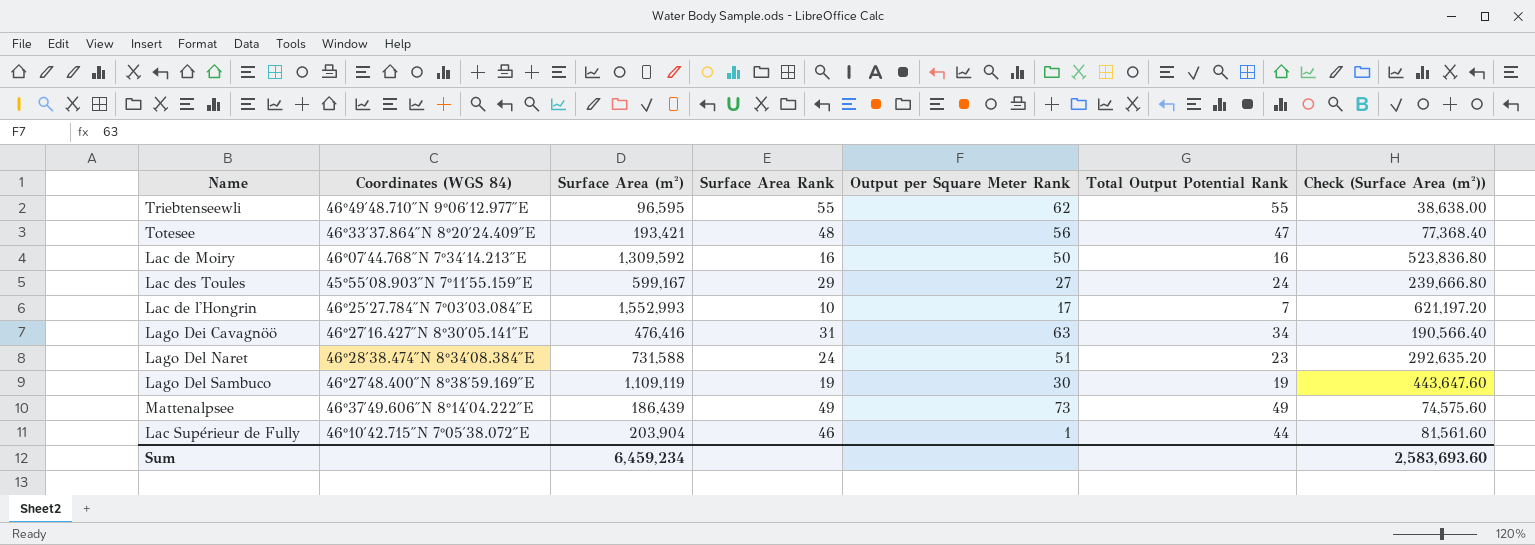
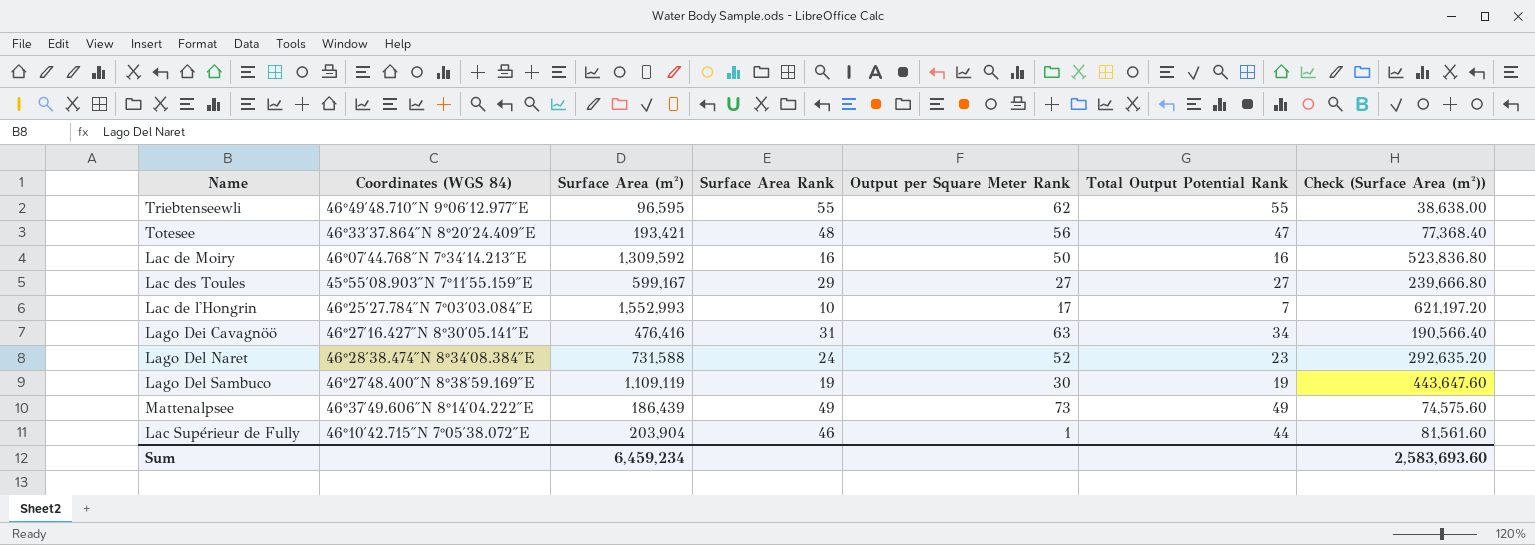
Lac des Toules | Total Output Potential Rank: 24 -> 27
Lago Del Naret | Output per Square Meter Rank: 51 -> 52

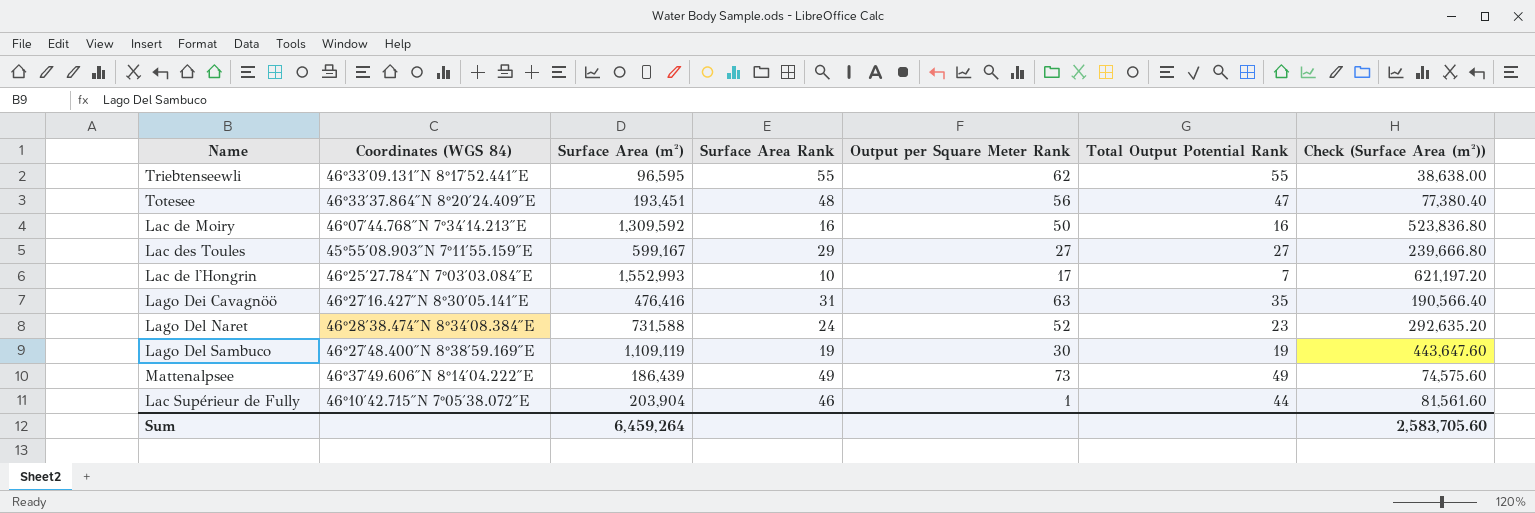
Triebtenseewli | Coordinates (WGS 84): 46°49′48.710″N 9°06′12.977″E -> 46°33′09.131″N 8°17′52.441″E
Totesee | Surface Area (m²): 193,421 -> 193,451
Totesee | Check (Surface Area (m²)): 77,368.40 -> 77,380.40
Lago Dei Cavagnöö | Total Output Potential Rank: 34 -> 35
Sum | Surface Area (m²): 6,459,234 -> 6,459,264
Sum | Check (Surface Area (m²)): 2,583,693.60 -> 2,583,705.60

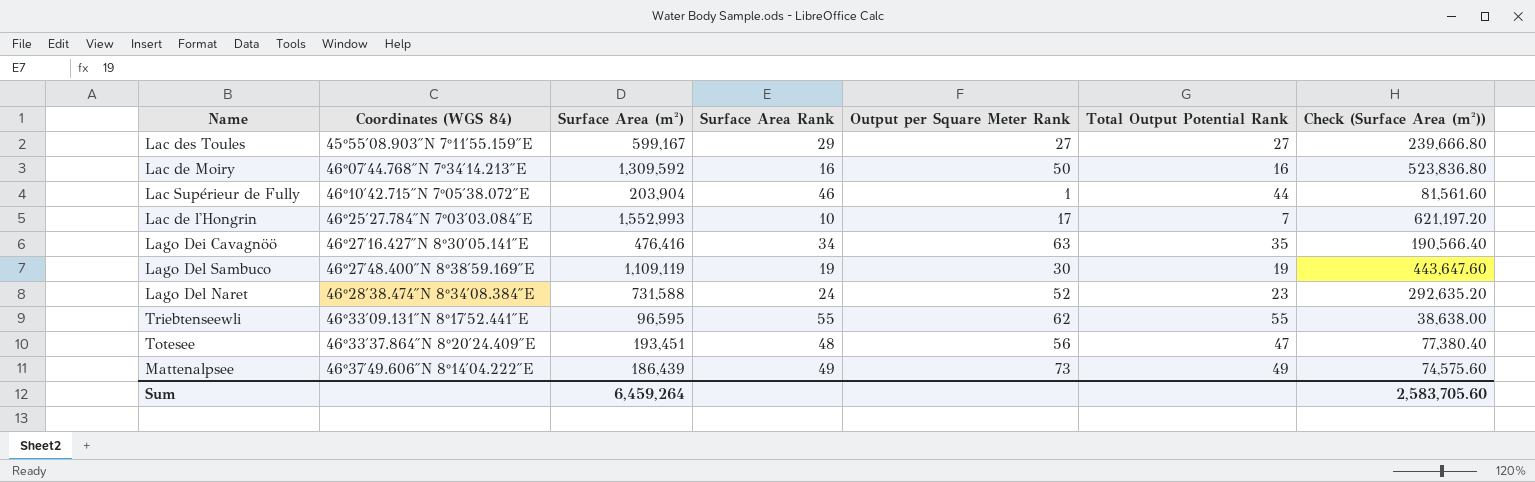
row order: none -> Coordinates (WGS 84) ascending
Lago Dei Cavagnöö | Surface Area Rank: 31 -> 34

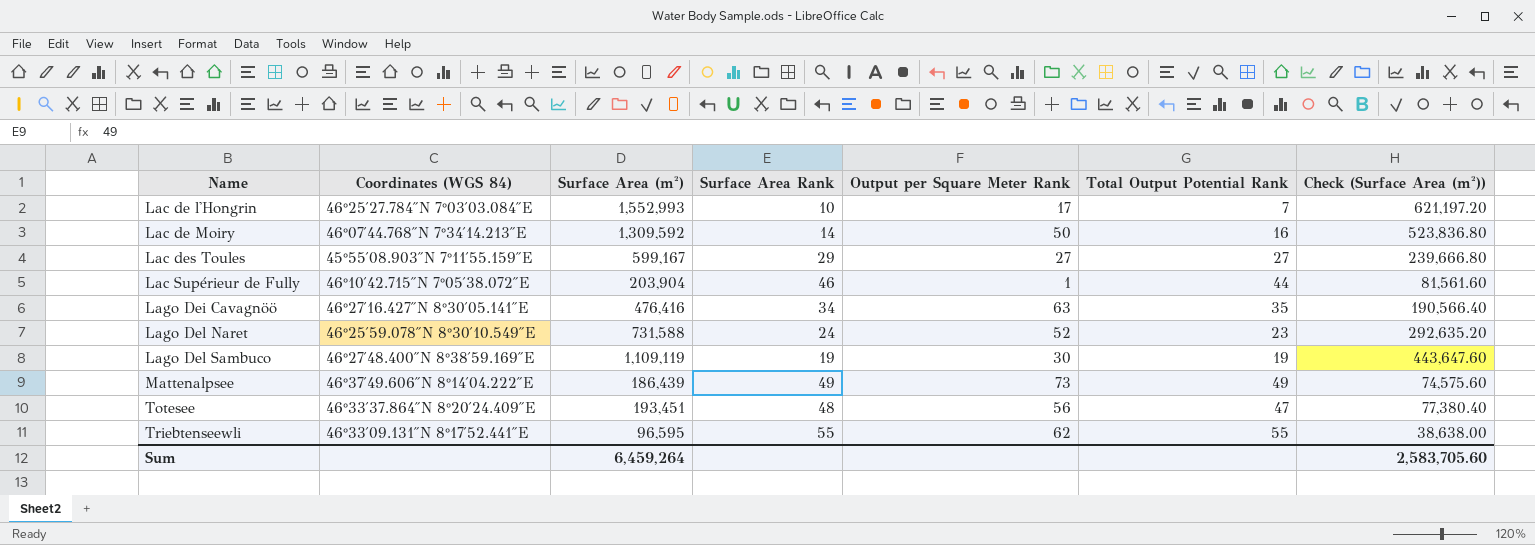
row order: Coordinates (WGS 84) ascending -> Name ascending
Lac de Moiry | Surface Area Rank: 16 -> 14
Lago Del Naret | Coordinates (WGS 84): 46°28′38.474″N 8°34′08.384″E -> 46°25′59.078″N 8°30′10.549″E

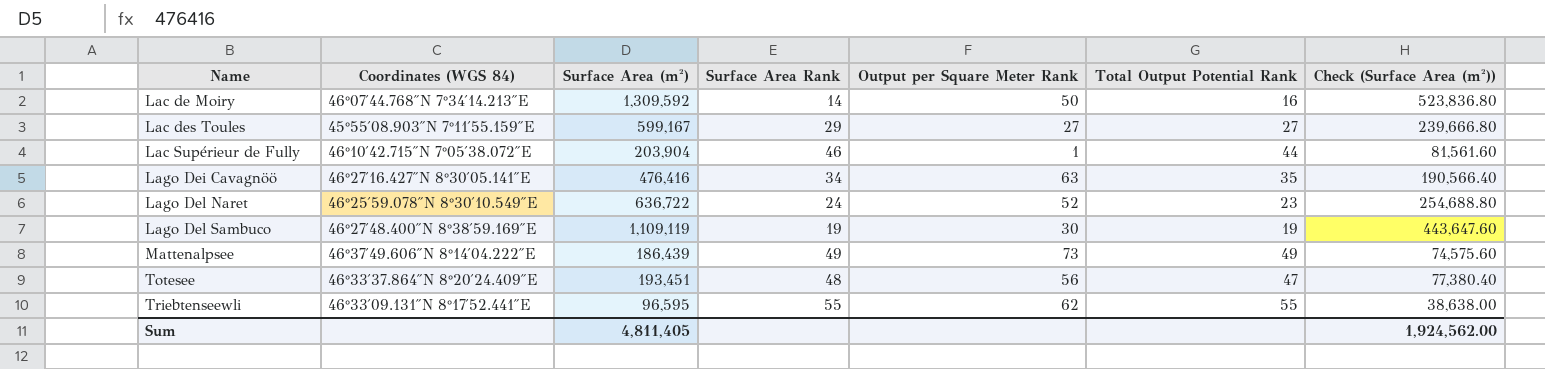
row Lac de l'Hongrin: 46°25′27.784″N 7°03′03.084″E | 1,552,993 | 10 | 17 | 7 | 621,197.20 -> none
Lago Del Naret | Surface Area (m²): 731,588 -> 636,722
Lago Del Naret | Check (Surface Area (m²)): 292,635.20 -> 254,688.80
Sum | Surface Area (m²): 6,459,264 -> 4,811,405
Sum | Check (Surface Area (m²)): 2,583,705.60 -> 1,924,562.00

